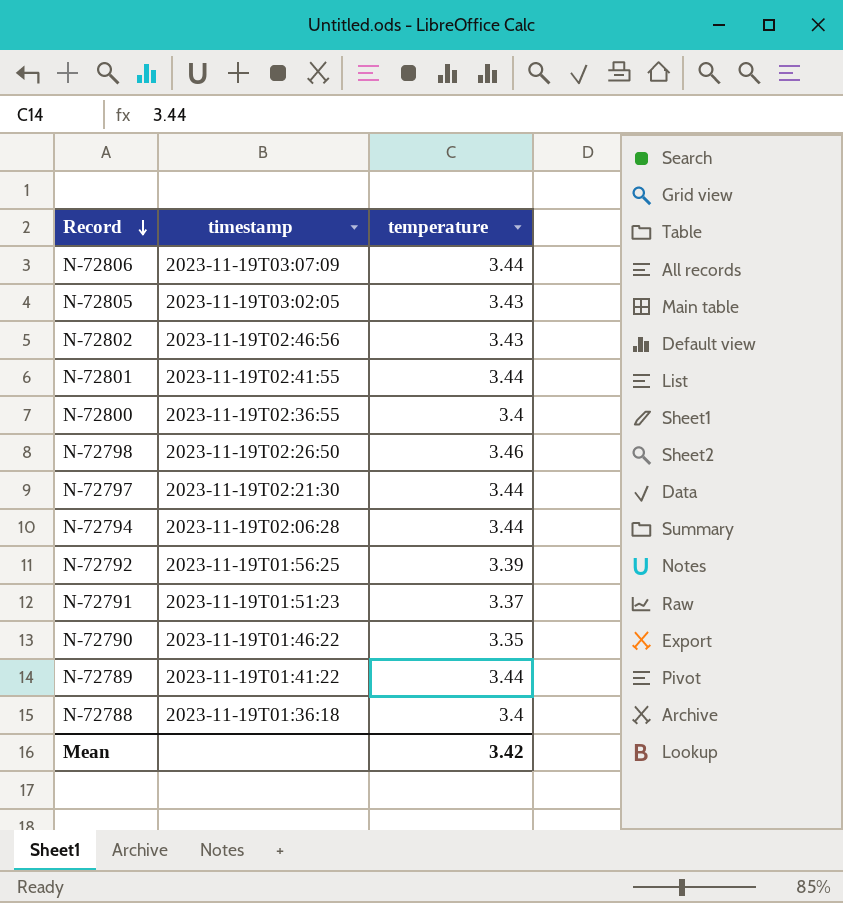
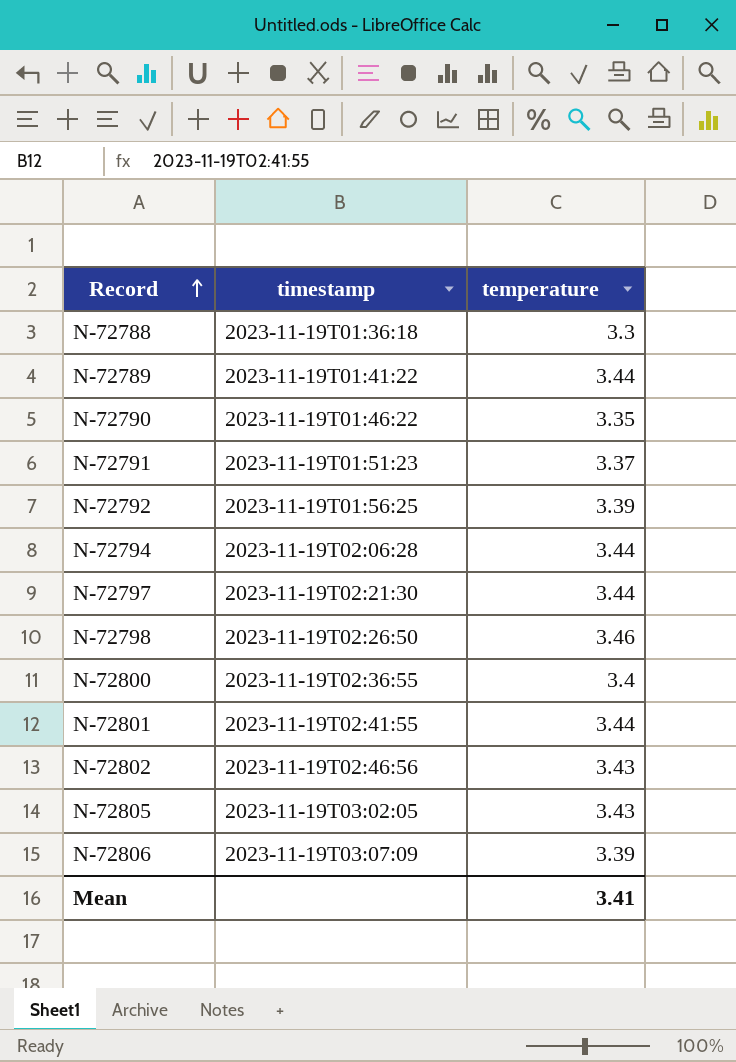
row order: Record descending -> Record ascending
N-72788 | temperature: 3.4 -> 3.3
N-72806 | temperature: 3.44 -> 3.39
Mean | temperature: 3.42 -> 3.41

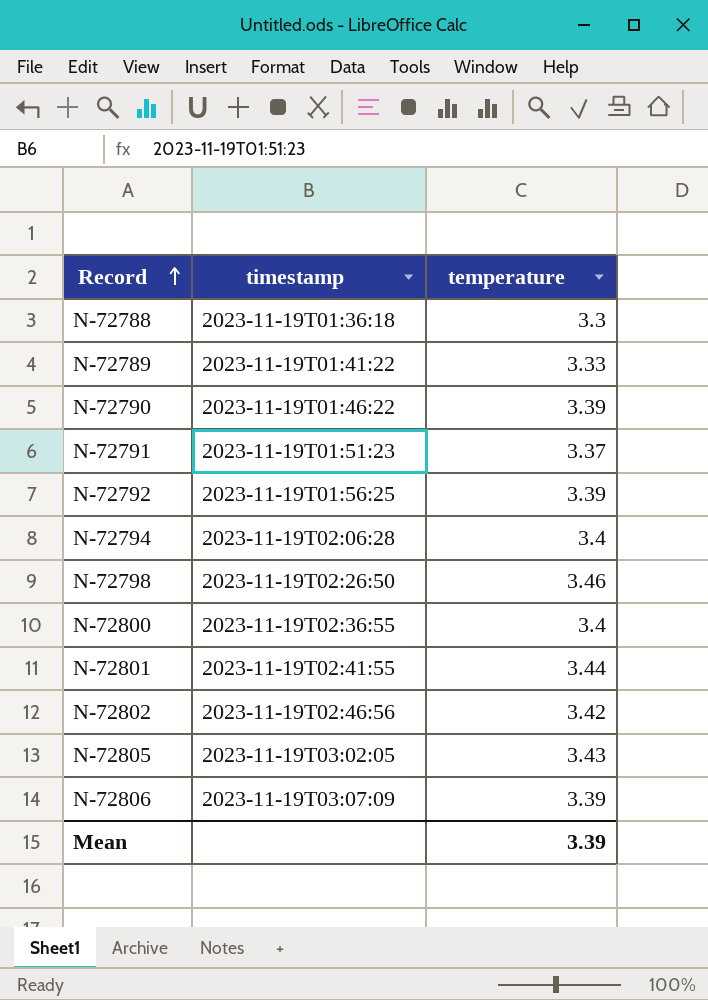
row N-72797: 2023-11-19T02:21:30 | 3.44 -> none
N-72789 | temperature: 3.44 -> 3.33
N-72790 | temperature: 3.35 -> 3.39
N-72794 | temperature: 3.44 -> 3.4
N-72802 | temperature: 3.43 -> 3.42
Mean | temperature: 3.41 -> 3.39

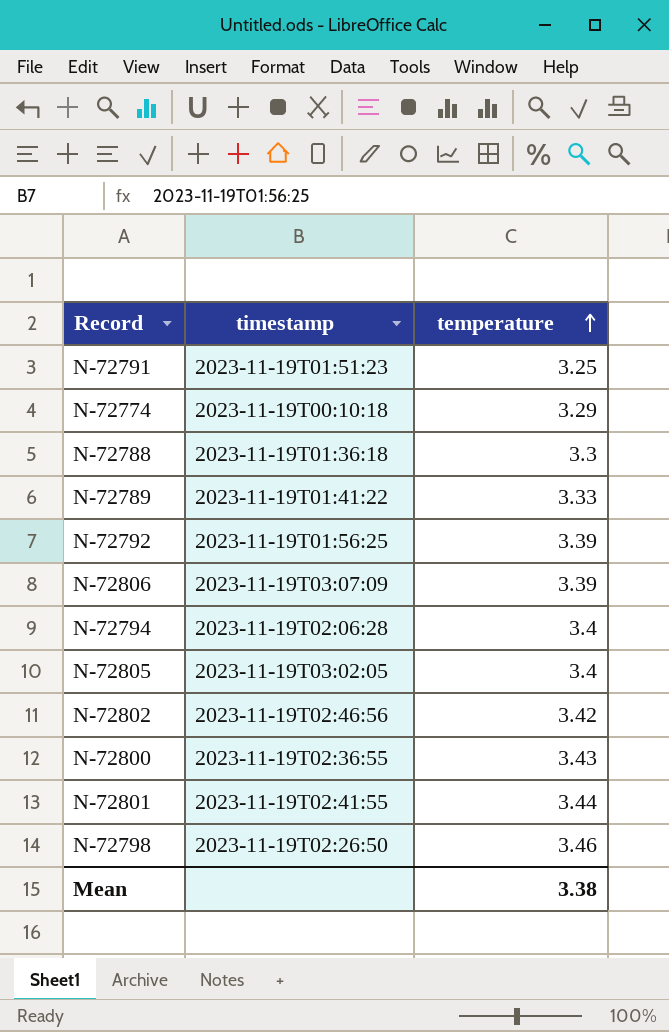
row order: Record ascending -> temperature ascending
row N-72790: 2023-11-19T01:46:22 | 3.39 -> none
N-72791 | temperature: 3.37 -> 3.25
row N-72774: none -> 2023-11-19T00:10:18 | 3.29
N-72805 | temperature: 3.43 -> 3.4
N-72800 | temperature: 3.4 -> 3.43
Mean | temperature: 3.39 -> 3.38

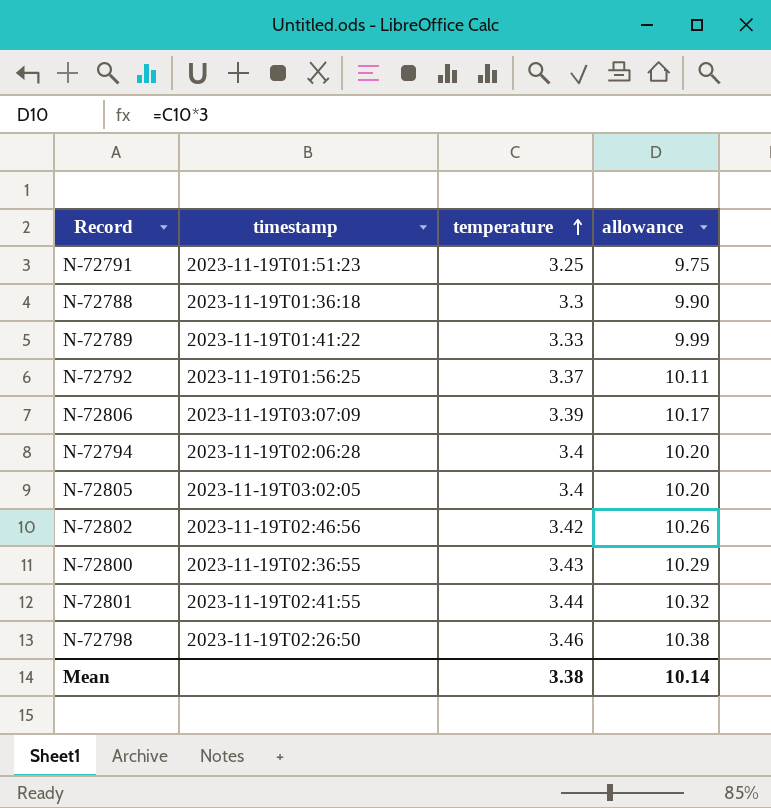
column allowance | formula: none -> [temperature] * 3
row N-72774: 2023-11-19T00:10:18 | 3.29 -> none
N-72792 | temperature: 3.39 -> 3.37

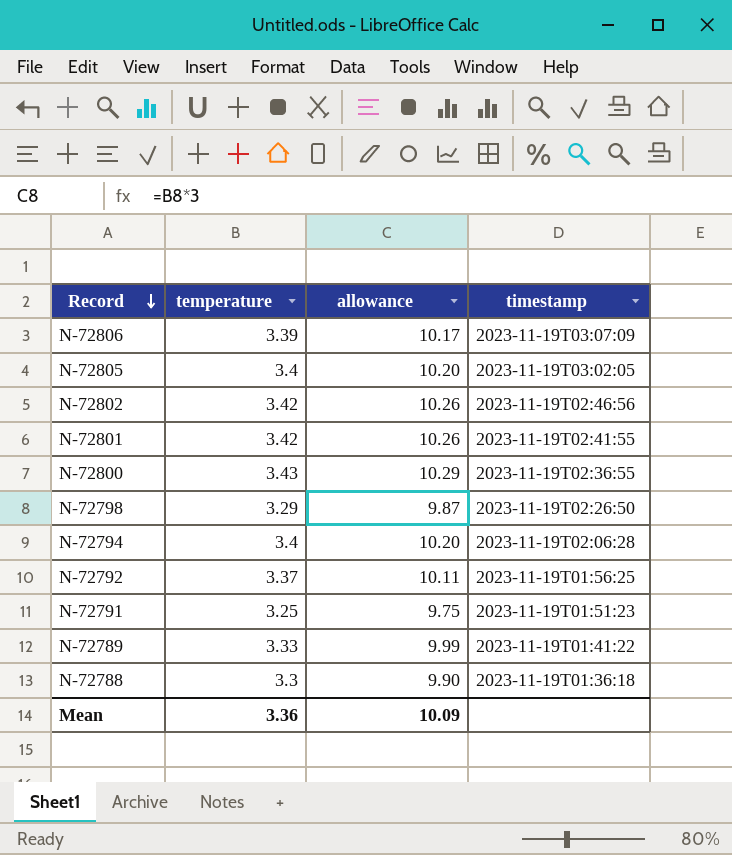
row order: temperature ascending -> Record descending
column timestamp | position: 2 -> 4
N-72801 | temperature: 3.44 -> 3.42
N-72801 | allowance: 10.32 -> 10.26
N-72798 | temperature: 3.46 -> 3.29
N-72798 | allowance: 10.38 -> 9.87
Mean | temperature: 3.38 -> 3.36
Mean | allowance: 10.14 -> 10.09

